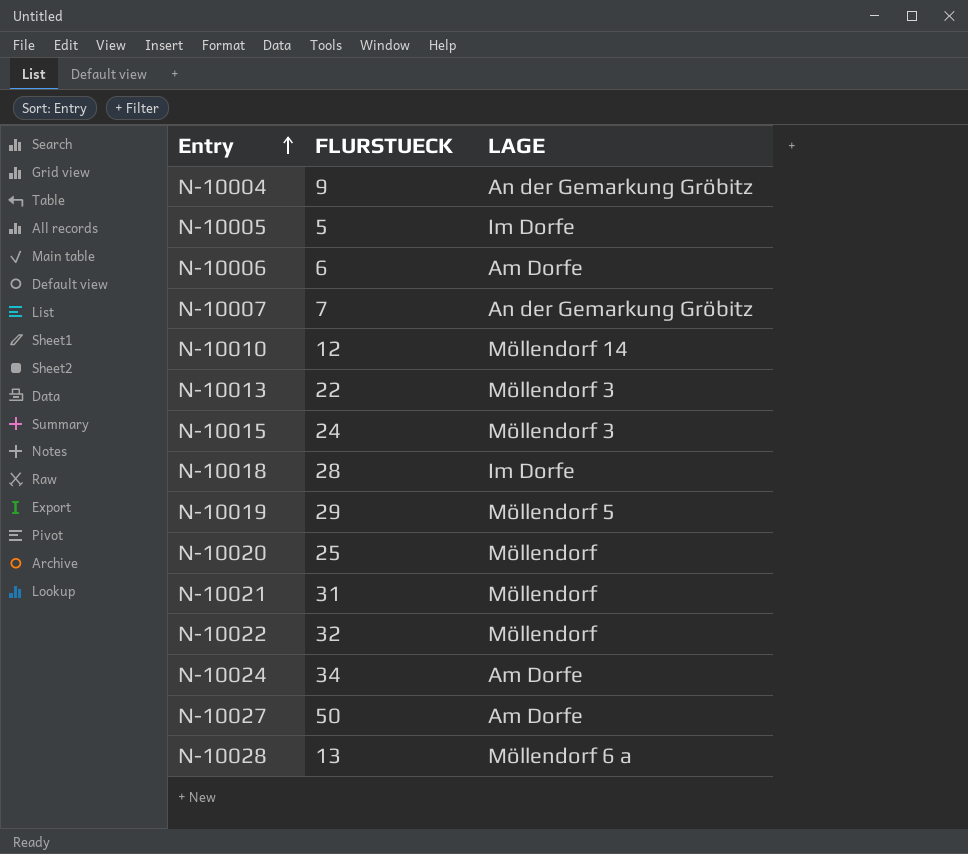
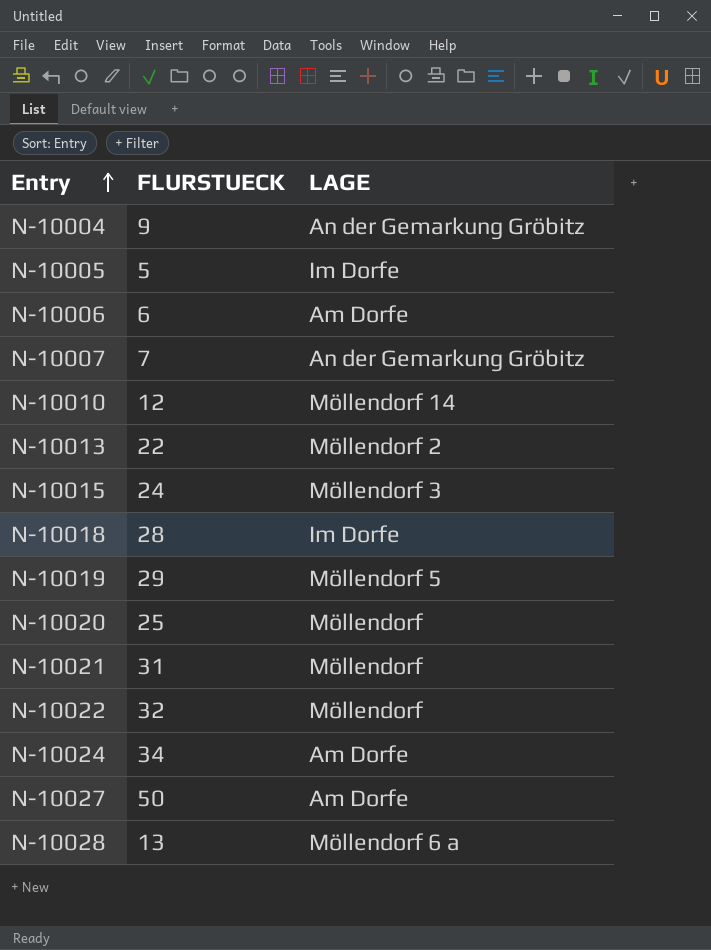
N-10013 | LAGE: Möllendorf 3 -> Möllendorf 2

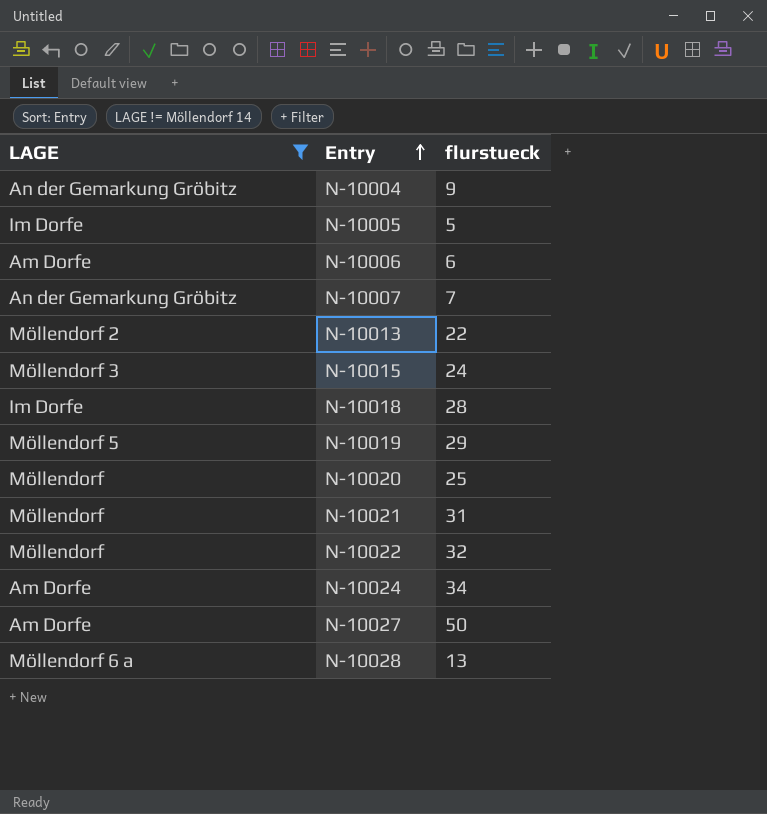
filter: none -> LAGE != Möllendorf 14
column LAGE | position: 3 -> 1
column name: FLURSTUECK -> flurstueck

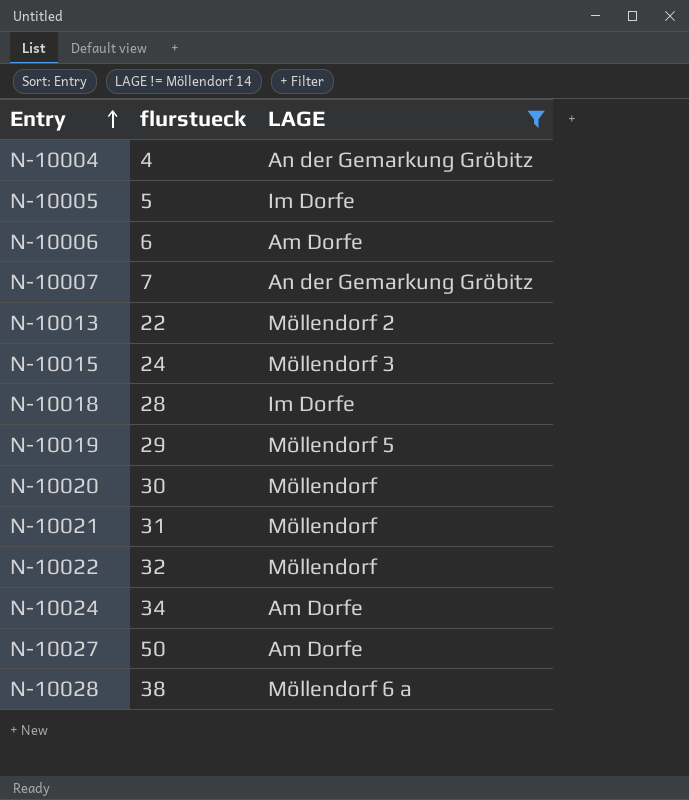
column LAGE | position: 1 -> 3
N-10004 | flurstueck: 9 -> 4
N-10020 | flurstueck: 25 -> 30
N-10028 | flurstueck: 13 -> 38

